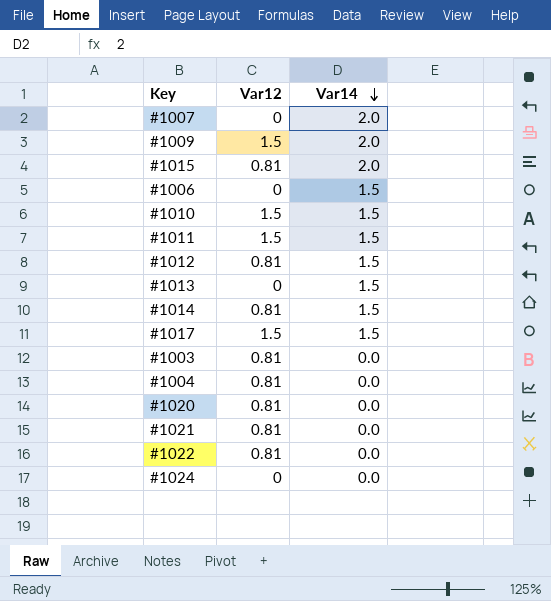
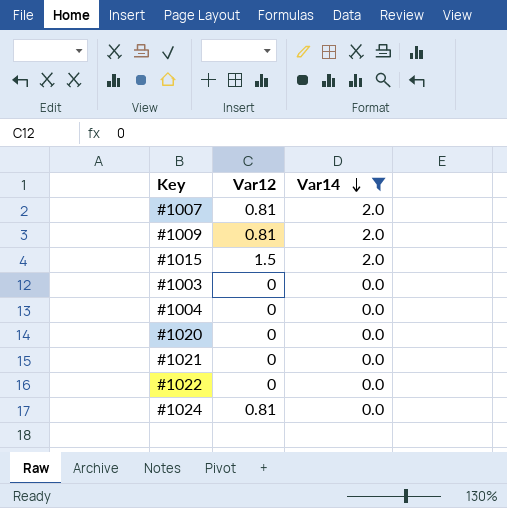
filter: none -> Var14 != 1.5
#1007 | Var12: 0 -> 0.81
#1009 | Var12: 1.5 -> 0.81
#1015 | Var12: 0.81 -> 1.5
#1003 | Var12: 0.81 -> 0
#1004 | Var12: 0.81 -> 0
#1020 | Var12: 0.81 -> 0
#1021 | Var12: 0.81 -> 0
#1022 | Var12: 0.81 -> 0
#1024 | Var12: 0 -> 0.81

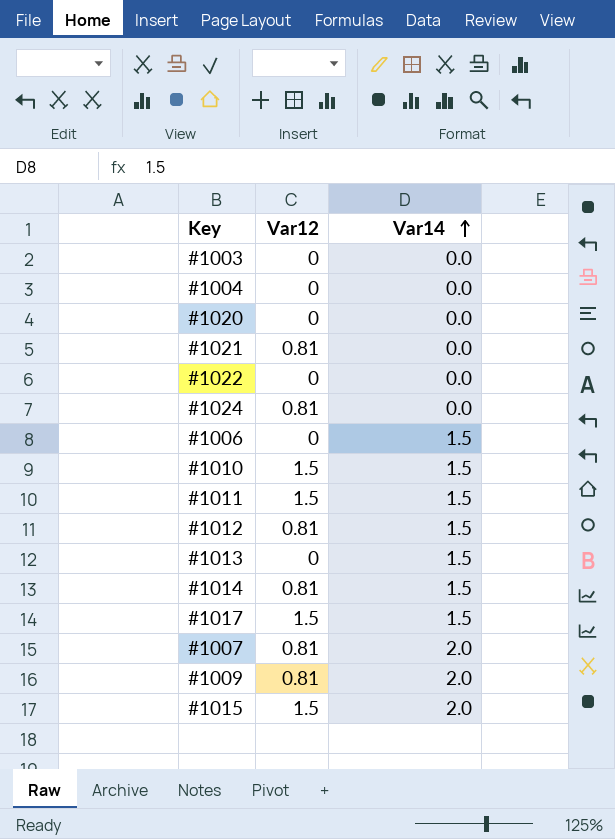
filter: Var14 != 1.5 -> none
row order: Var14 descending -> Var14 ascending
#1021 | Var12: 0 -> 0.81

